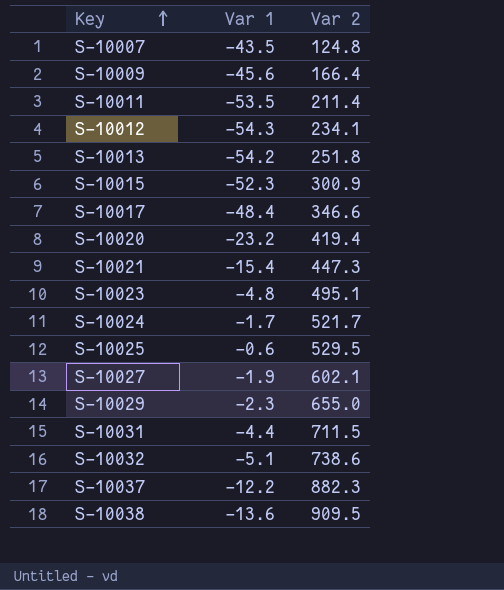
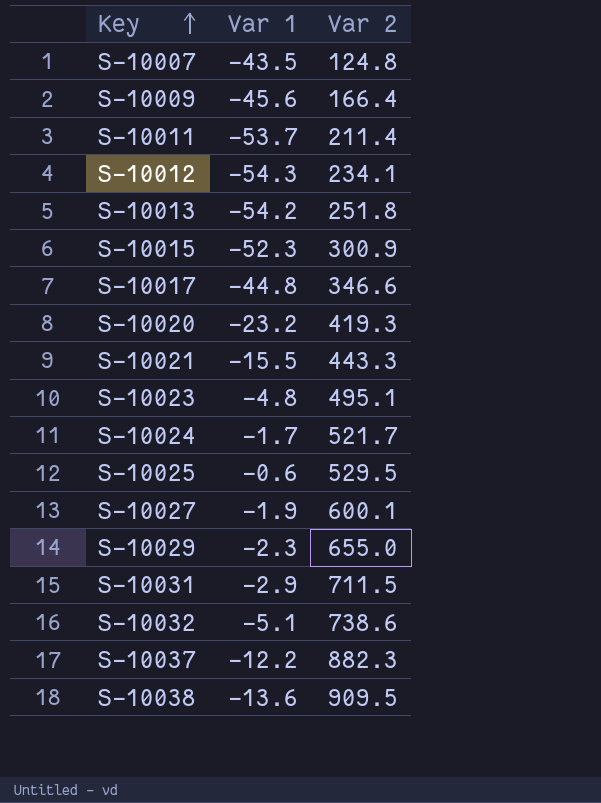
S-10011 | Var 1: -53.5 -> -53.7
S-10017 | Var 1: -48.4 -> -44.8
S-10020 | Var 2: 419.4 -> 419.3
S-10021 | Var 1: -15.4 -> -15.5
S-10021 | Var 2: 447.3 -> 443.3
S-10027 | Var 2: 602.1 -> 600.1
S-10031 | Var 1: -4.4 -> -2.9

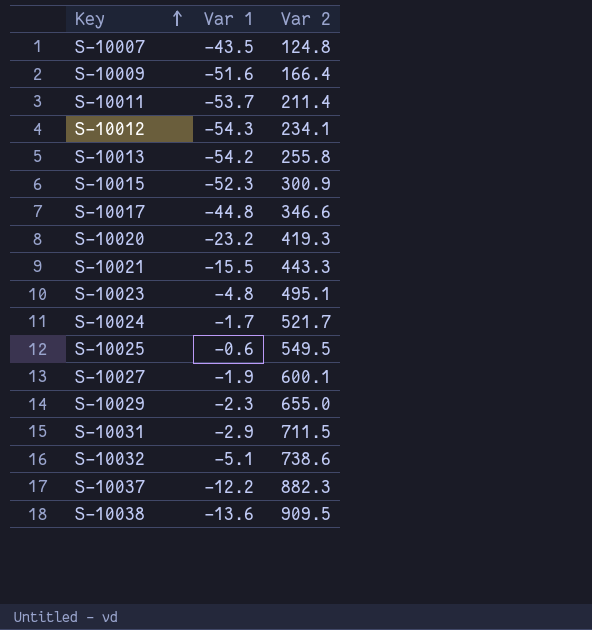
S-10009 | Var 1: -45.6 -> -51.6
S-10013 | Var 2: 251.8 -> 255.8
S-10025 | Var 2: 529.5 -> 549.5

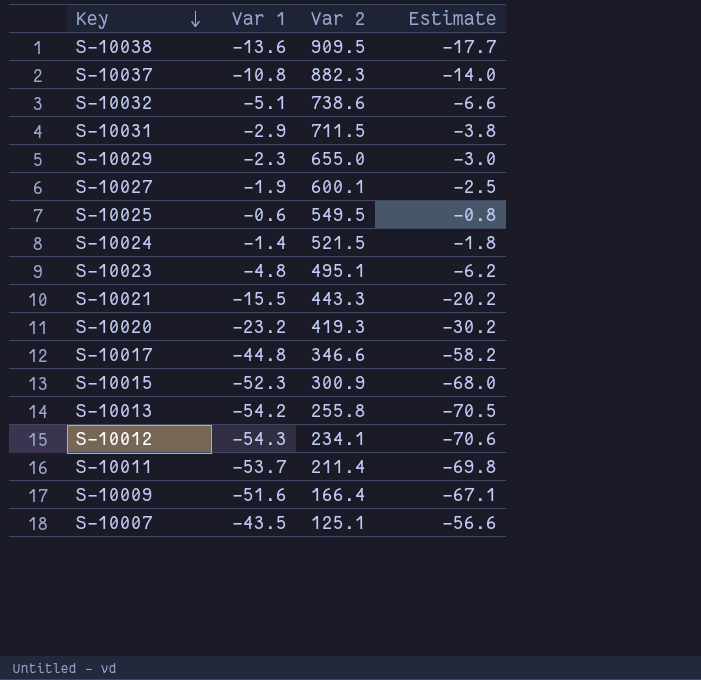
row order: Key ascending -> Key descending
column Estimate | formula: none -> [Var 1] * 1.3
S-10037 | Var 1: -12.2 -> -10.8
S-10024 | Var 1: -1.7 -> -1.4
S-10024 | Var 2: 521.7 -> 521.5
S-10007 | Var 2: 124.8 -> 125.1

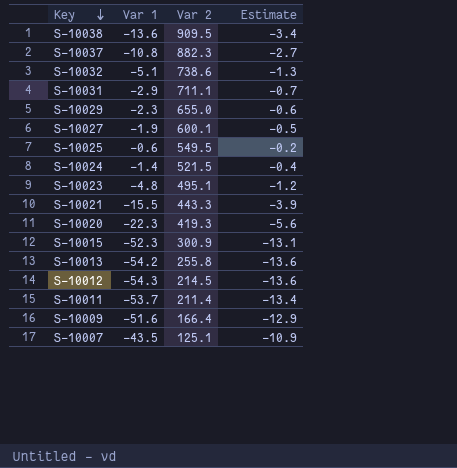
column Estimate | formula: [Var 1] * 1.3 -> [Var 1] * 0.25
row S-10017: -44.8 | 346.6 | -58.2 -> none
S-10031 | Var 2: 711.5 -> 711.1
S-10020 | Var 1: -23.2 -> -22.3
S-10012 | Var 2: 234.1 -> 214.5

